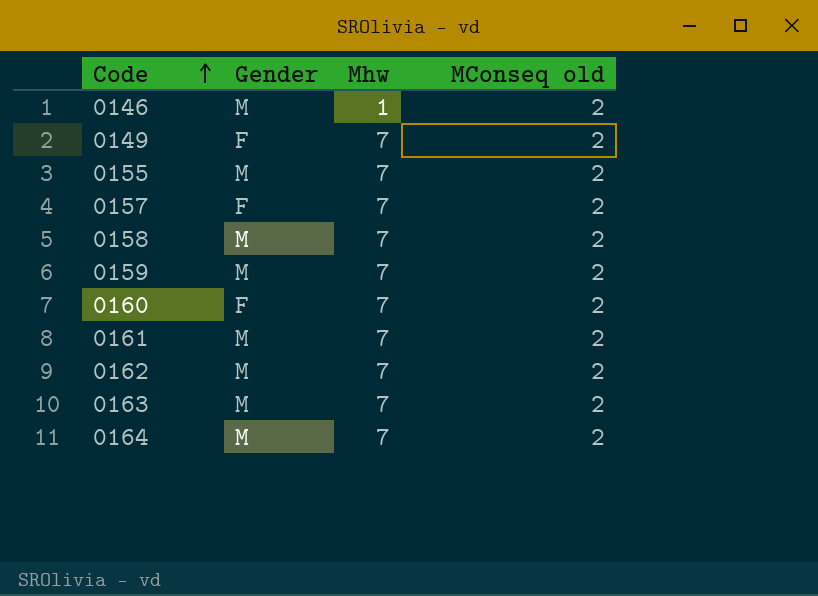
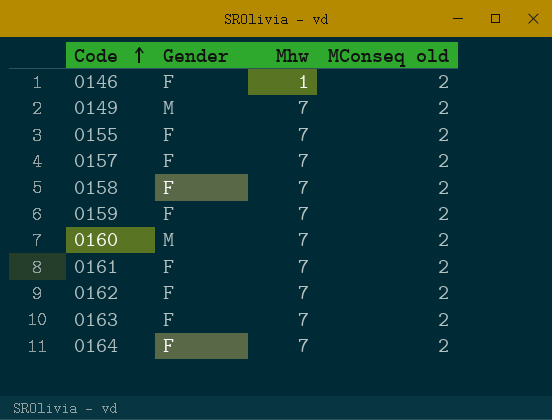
0146 | Gender: M -> F
0149 | Gender: F -> M
0155 | Gender: M -> F
0158 | Gender: M -> F
0159 | Gender: M -> F
0160 | Gender: F -> M
0161 | Gender: M -> F
0162 | Gender: M -> F
0163 | Gender: M -> F
0164 | Gender: M -> F

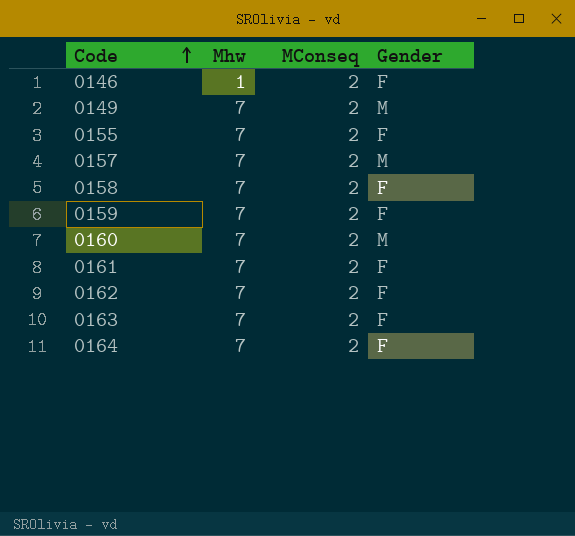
column name: MConseq old -> MConseq
column Gender | position: 2 -> 4
0157 | Gender: F -> M

